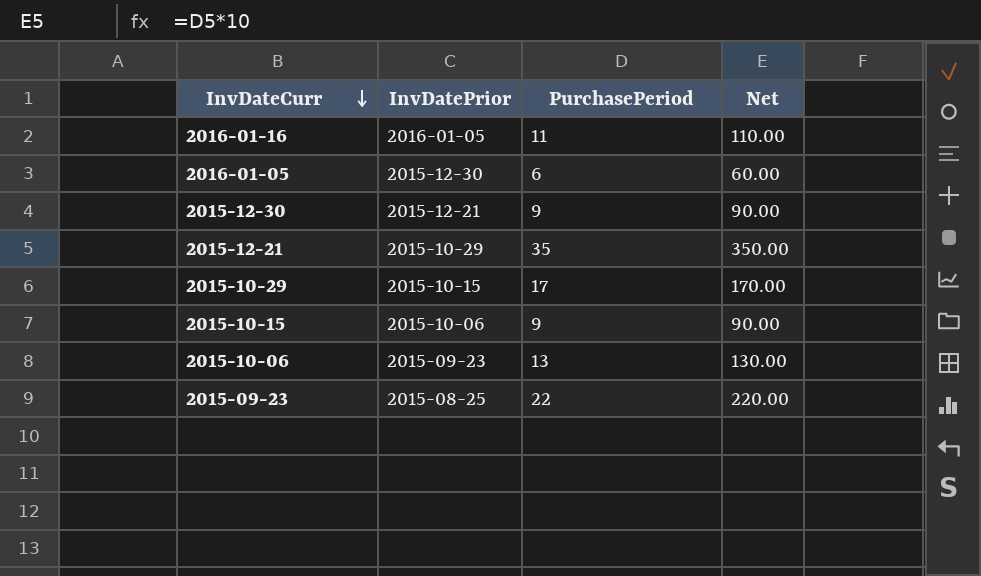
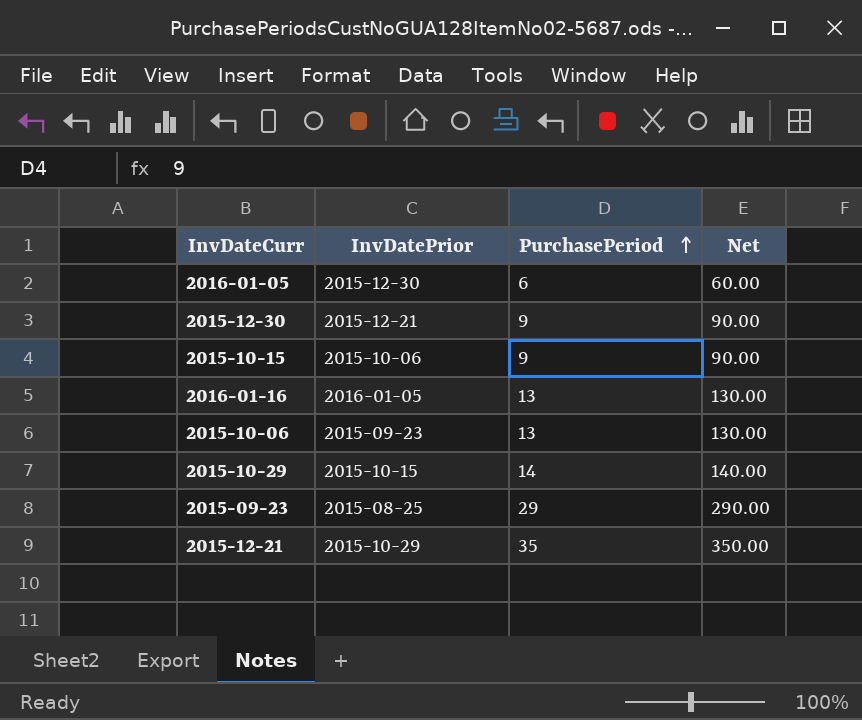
row order: InvDateCurr descending -> PurchasePeriod ascending
2016-01-16 | PurchasePeriod: 11 -> 13
2016-01-16 | Net: 110.00 -> 130.00
2015-10-29 | PurchasePeriod: 17 -> 14
2015-10-29 | Net: 170.00 -> 140.00
2015-09-23 | PurchasePeriod: 22 -> 29
2015-09-23 | Net: 220.00 -> 290.00

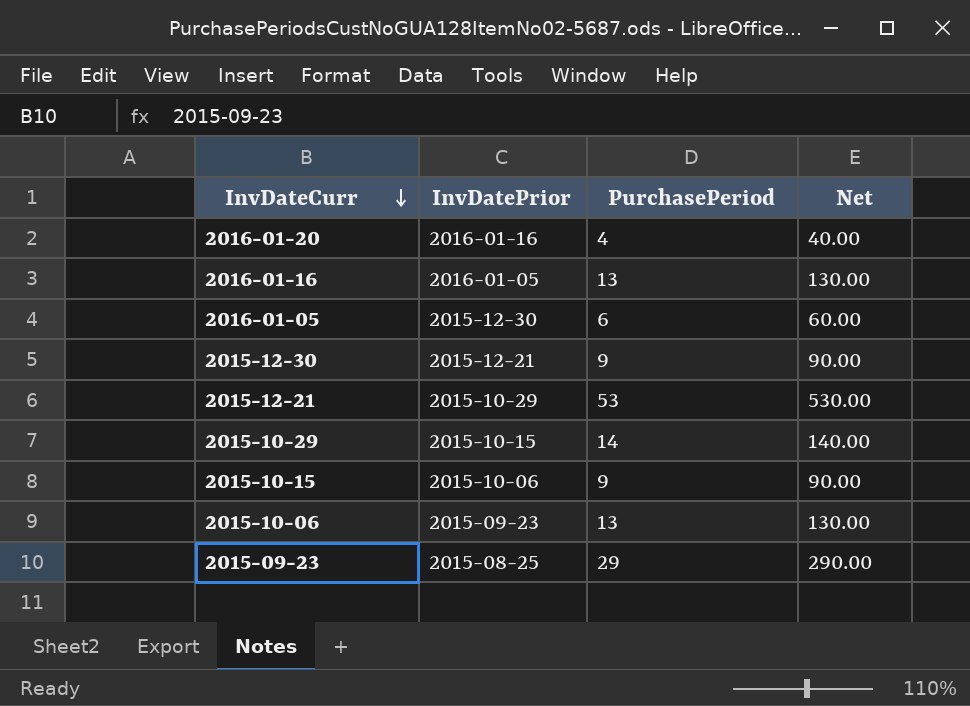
row order: PurchasePeriod ascending -> InvDateCurr descending
row 2016-01-20: none -> 2016-01-16 | 4 | 40.00
2015-12-21 | PurchasePeriod: 35 -> 53
2015-12-21 | Net: 350.00 -> 530.00

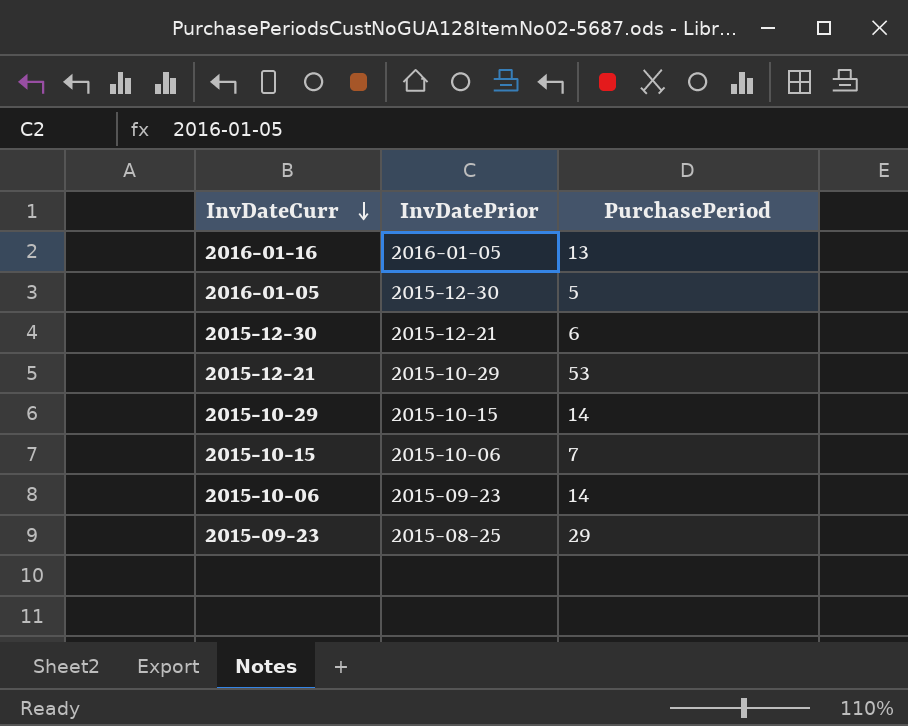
column Net | formula: [PurchasePeriod] * 10 -> none
row 2016-01-20: 2016-01-16 | 4 | 40.00 -> none
2016-01-05 | PurchasePeriod: 6 -> 5
2015-12-30 | PurchasePeriod: 9 -> 6
2015-10-15 | PurchasePeriod: 9 -> 7
2015-10-06 | PurchasePeriod: 13 -> 14

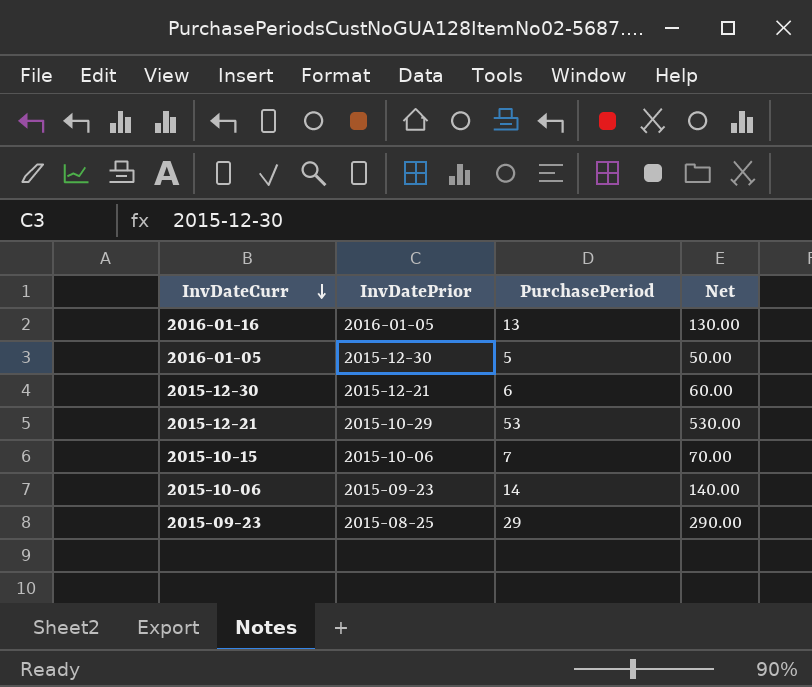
column Net | formula: none -> [PurchasePeriod] * 10
row 2015-10-29: 2015-10-15 | 14 -> none

